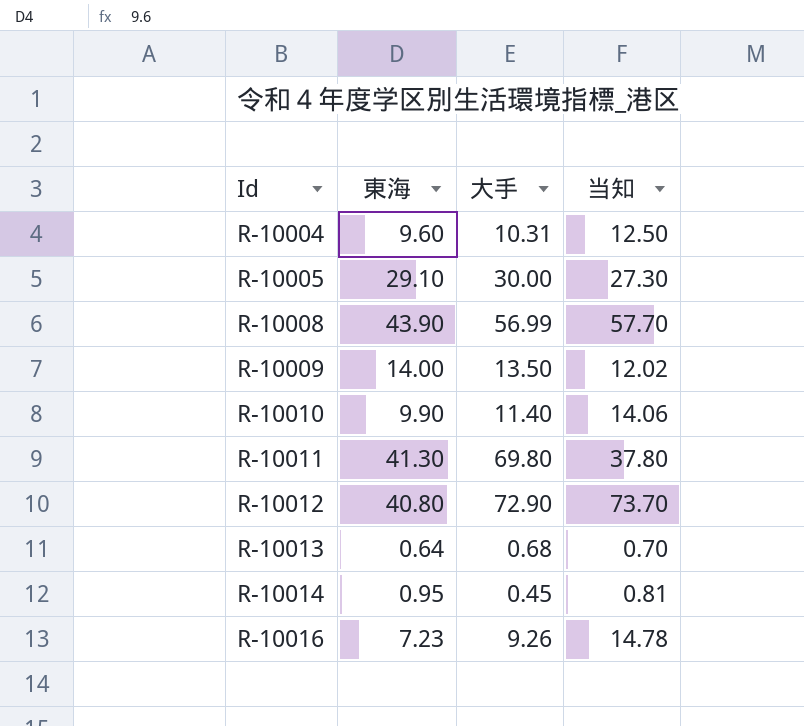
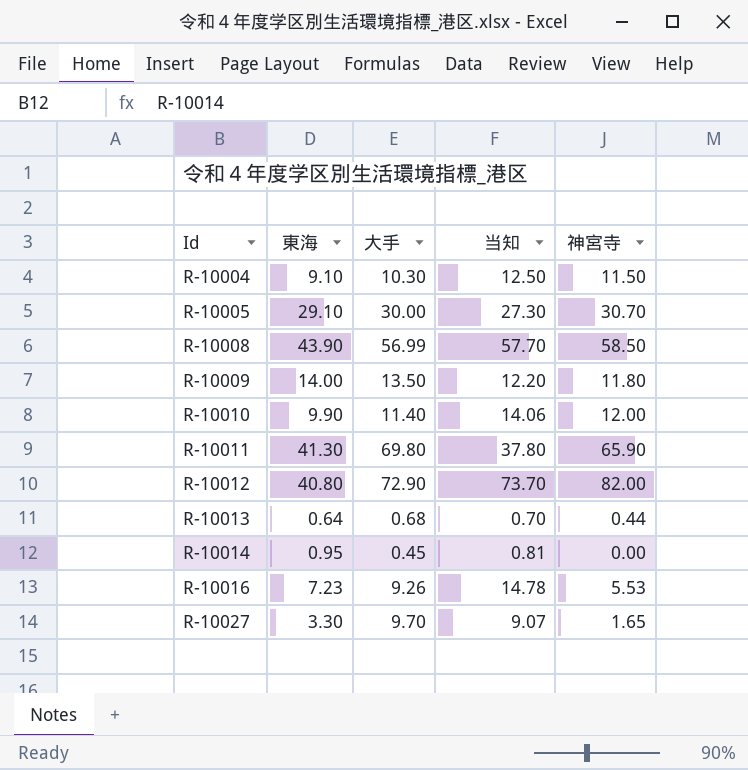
column 神宮寺 | position: none -> 5
R-10004 | 東海: 9.60 -> 9.10
R-10004 | 大手: 10.31 -> 10.30
R-10009 | 当知: 12.02 -> 12.20
row R-10027: none -> 3.30 | 9.70 | 9.07 | 1.65

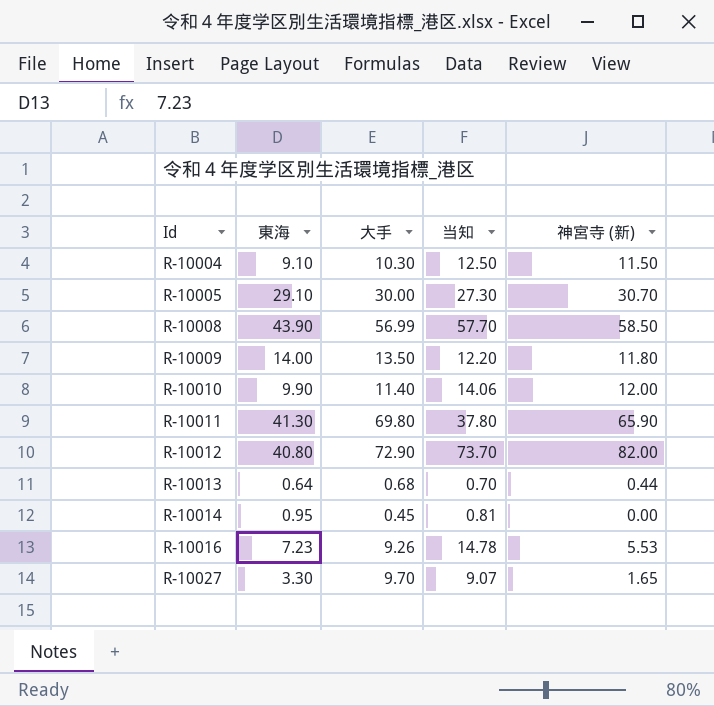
column name: 神宮寺 -> 神宮寺 (新)

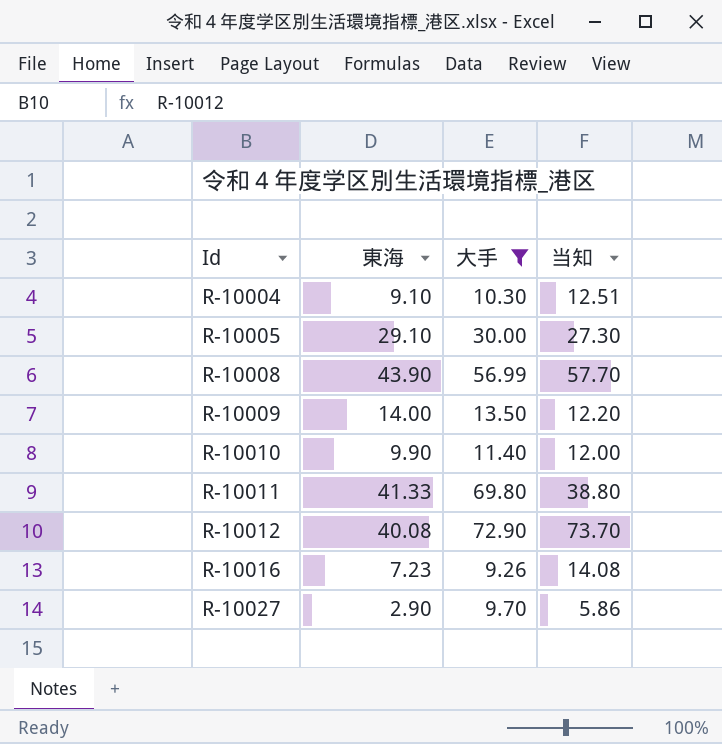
filter: none -> 大手 >= 9.26
column 神宮寺 (新) | position: 5 -> none
R-10004 | 当知: 12.50 -> 12.51
R-10010 | 当知: 14.06 -> 12.00
R-10011 | 東海: 41.30 -> 41.33
R-10011 | 当知: 37.80 -> 38.80
R-10012 | 東海: 40.80 -> 40.08
R-10016 | 当知: 14.78 -> 14.08
R-10027 | 東海: 3.30 -> 2.90
R-10027 | 当知: 9.07 -> 5.86

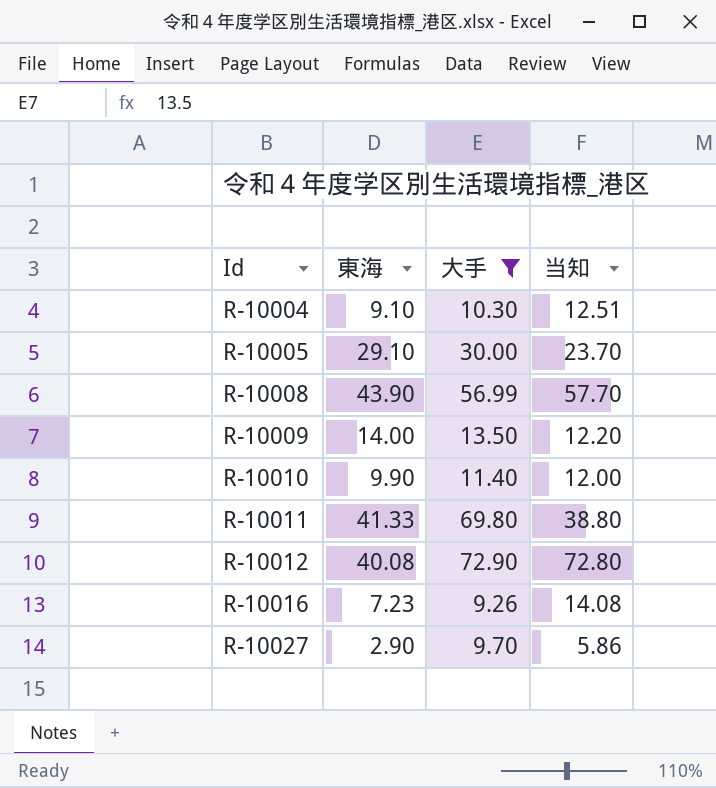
R-10005 | 当知: 27.30 -> 23.70
R-10012 | 当知: 73.70 -> 72.80

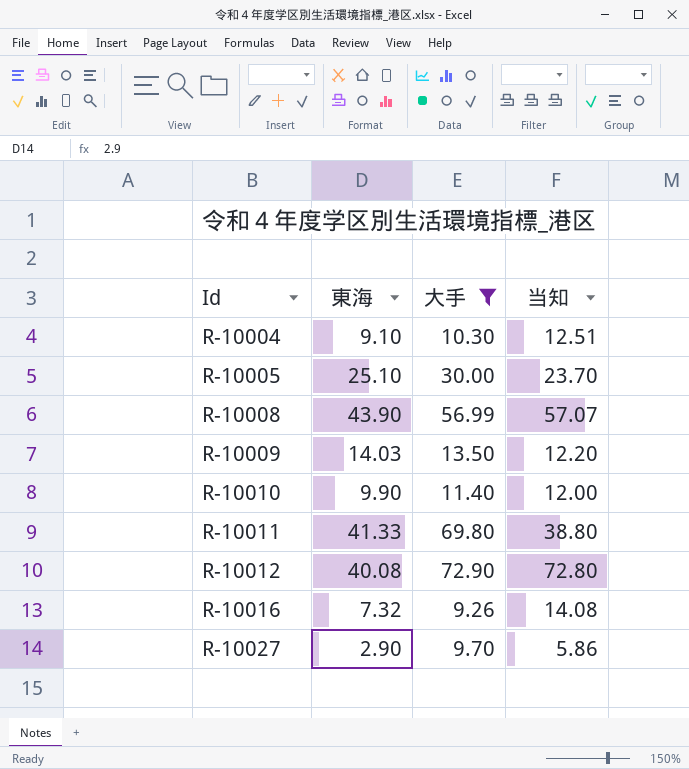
R-10005 | 東海: 29.10 -> 25.10
R-10008 | 当知: 57.70 -> 57.07
R-10009 | 東海: 14.00 -> 14.03
R-10016 | 東海: 7.23 -> 7.32

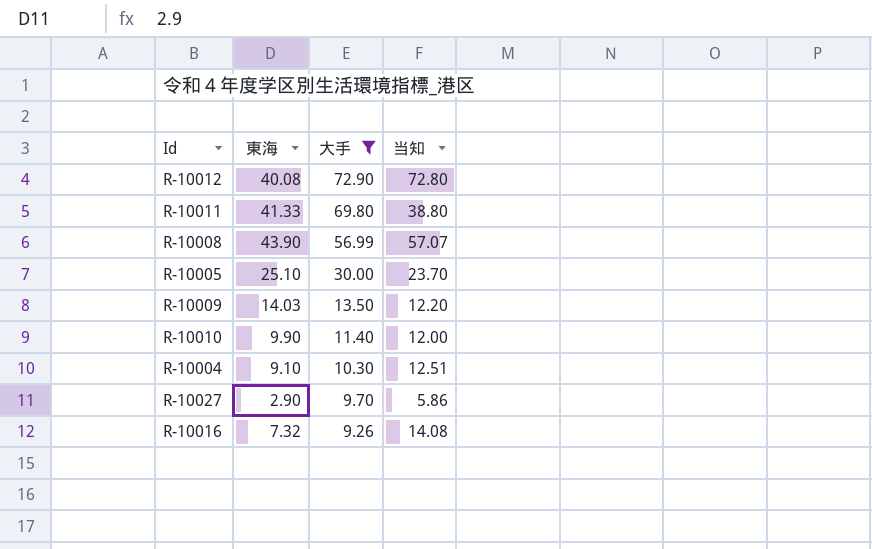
row order: Id ascending -> 大手 descending

